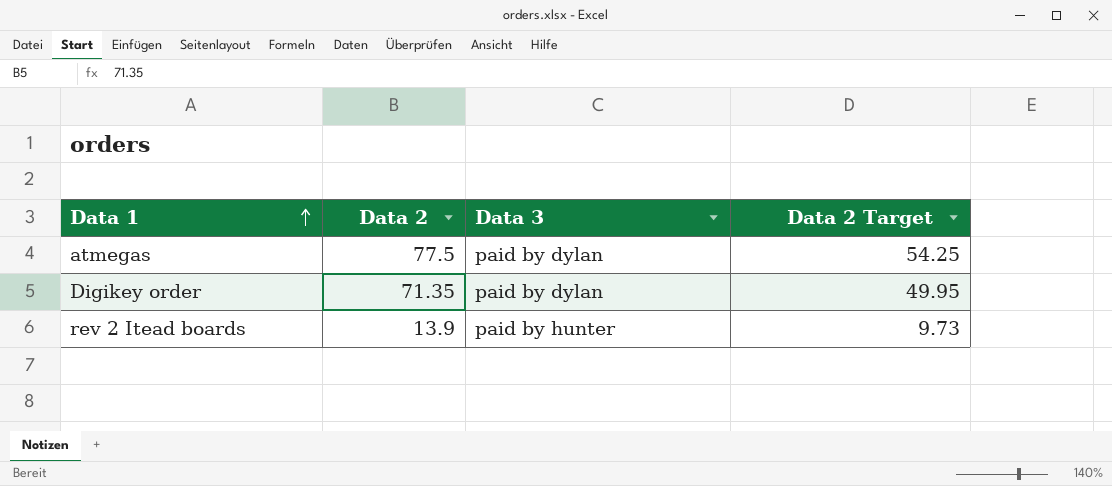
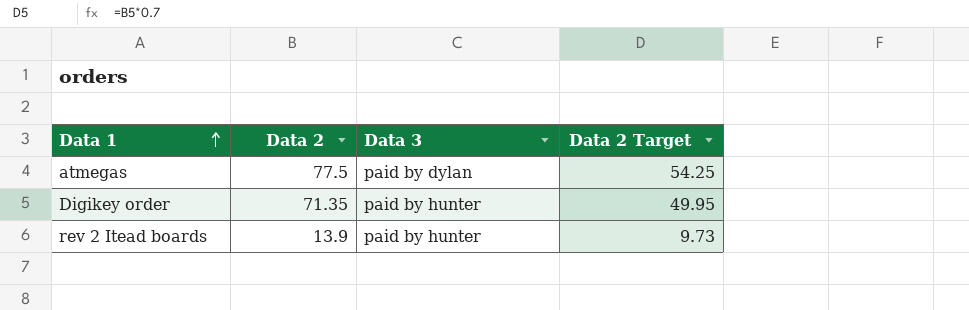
Digikey order | Data 3: paid by dylan -> paid by hunter

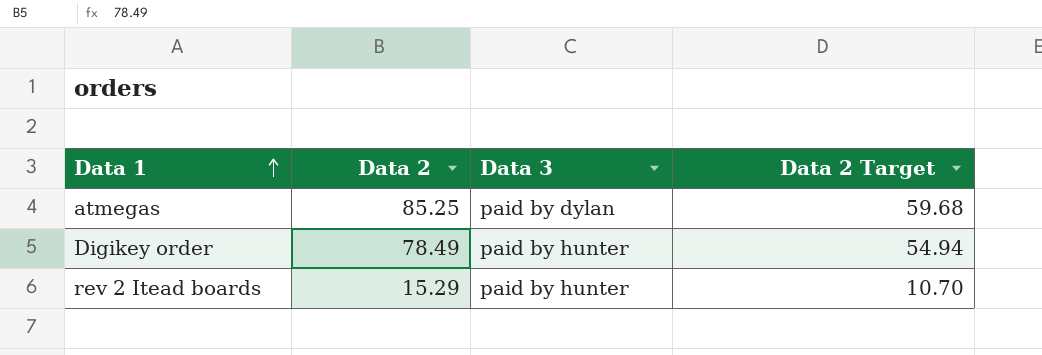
atmegas | Data 2: 77.5 -> 85.25
atmegas | Data 2 Target: 54.25 -> 59.68
Digikey order | Data 2: 71.35 -> 78.49
Digikey order | Data 2 Target: 49.95 -> 54.94
rev 2 Itead boards | Data 2: 13.9 -> 15.29
rev 2 Itead boards | Data 2 Target: 9.73 -> 10.70

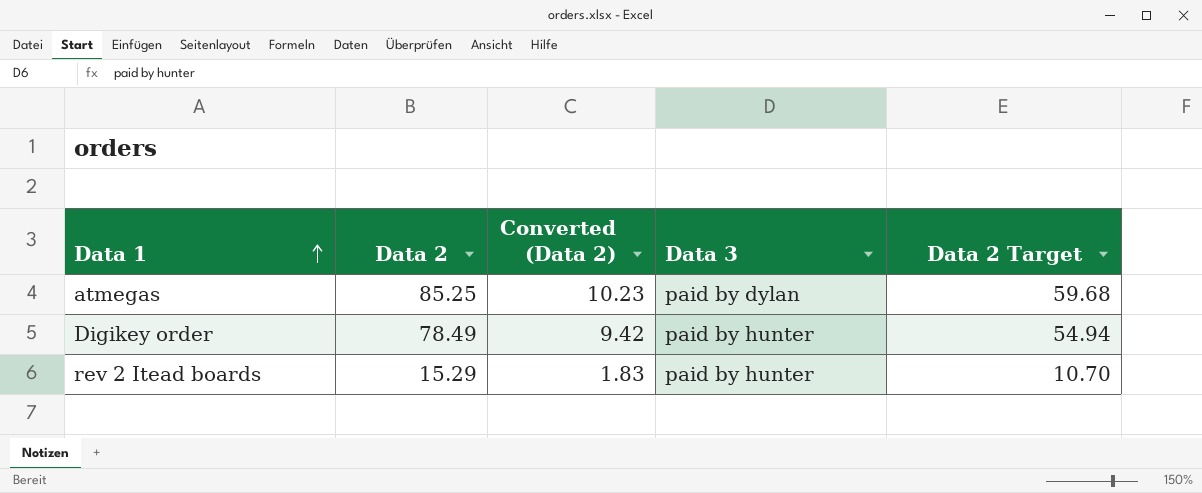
column Converted (Data 2) | formula: none -> [Data 2] * 0.12

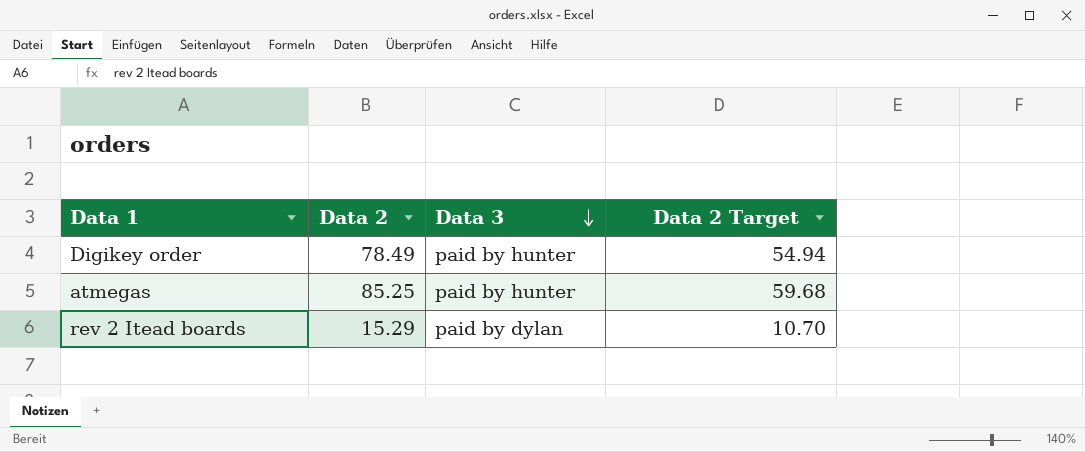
row order: Data 1 ascending -> Data 3 descending
column Converted (Data 2) | formula: [Data 2] * 0.12 -> none
atmegas | Data 3: paid by dylan -> paid by hunter
rev 2 Itead boards | Data 3: paid by hunter -> paid by dylan

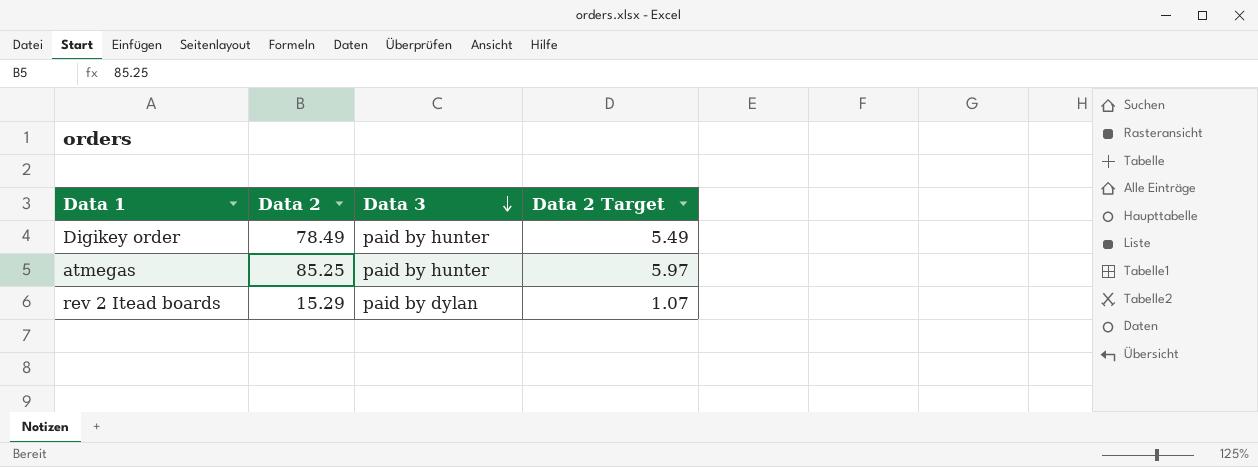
column Data 2 Target | formula: [Data 2] * 0.7 -> [Data 2] * 0.07

